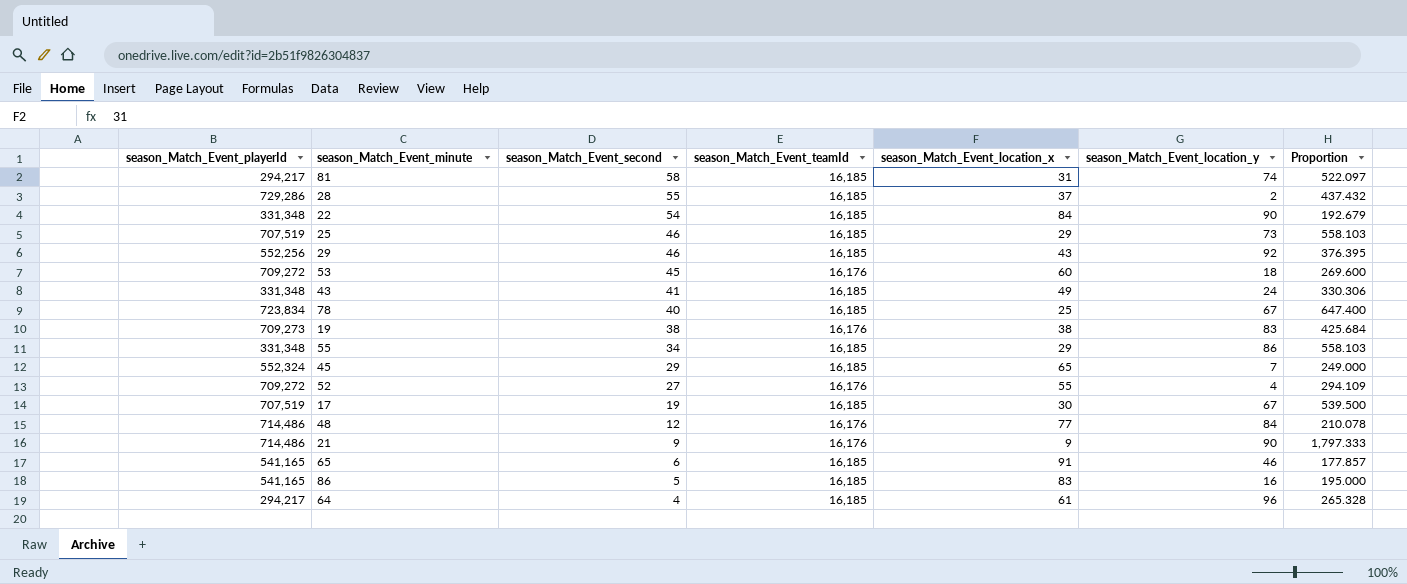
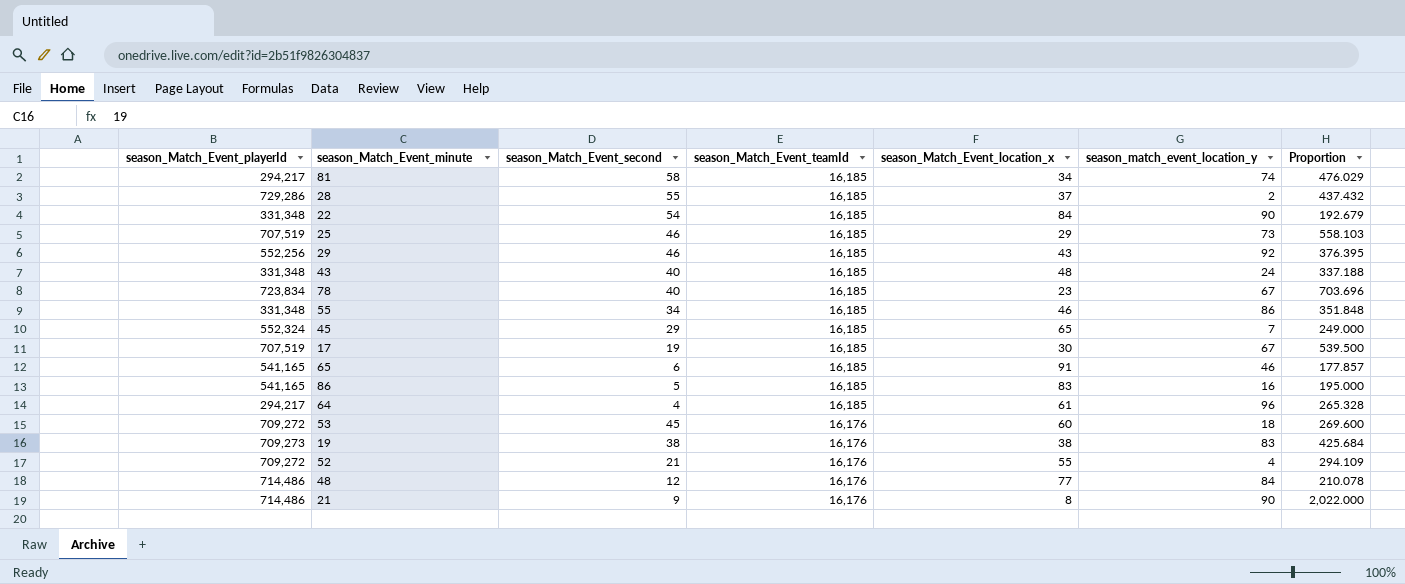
row order: season_Match_Event_second descending -> season_Match_Event_teamId descending
column name: season_Match_Event_location_y -> season_match_event_location_y
81 | season_Match_Event_location_x: 31 -> 34
81 | Proportion: 522.097 -> 476.029
43 | season_Match_Event_second: 41 -> 40
43 | season_Match_Event_location_x: 49 -> 48
43 | Proportion: 330.306 -> 337.188
78 | season_Match_Event_location_x: 25 -> 23
78 | Proportion: 647.400 -> 703.696
55 | season_Match_Event_location_x: 29 -> 46
55 | Proportion: 558.103 -> 351.848
52 | season_Match_Event_second: 27 -> 21
21 | season_Match_Event_location_x: 9 -> 8
21 | Proportion: 1,797.333 -> 2,022.000

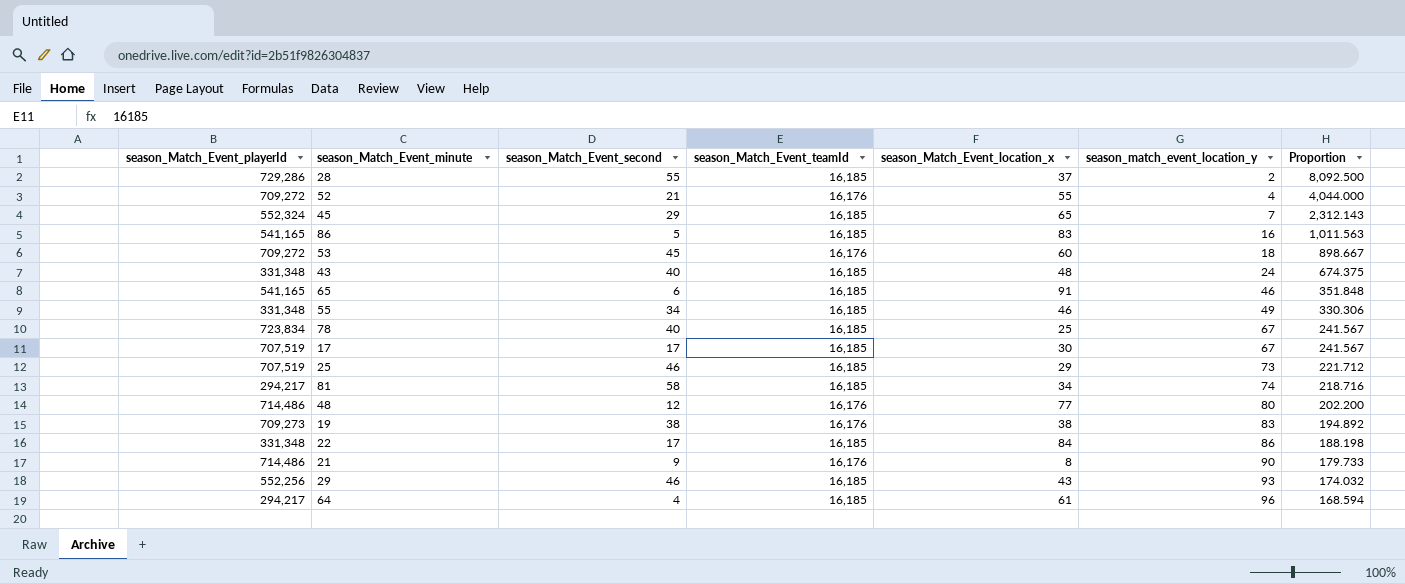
row order: season_Match_Event_teamId descending -> season_match_event_location_y ascending
column Proportion | formula: [season_Match_Event_teamId] / [season_Match_Event_location_x] -> [season_Match_Event_teamId] / [season_match_event_location_y]
55 | season_match_event_location_y: 86 -> 49
78 | season_Match_Event_location_x: 23 -> 25
17 | season_Match_Event_second: 19 -> 17
48 | season_match_event_location_y: 84 -> 80
22 | season_Match_Event_second: 54 -> 17
22 | season_match_event_location_y: 90 -> 86
29 | season_match_event_location_y: 92 -> 93

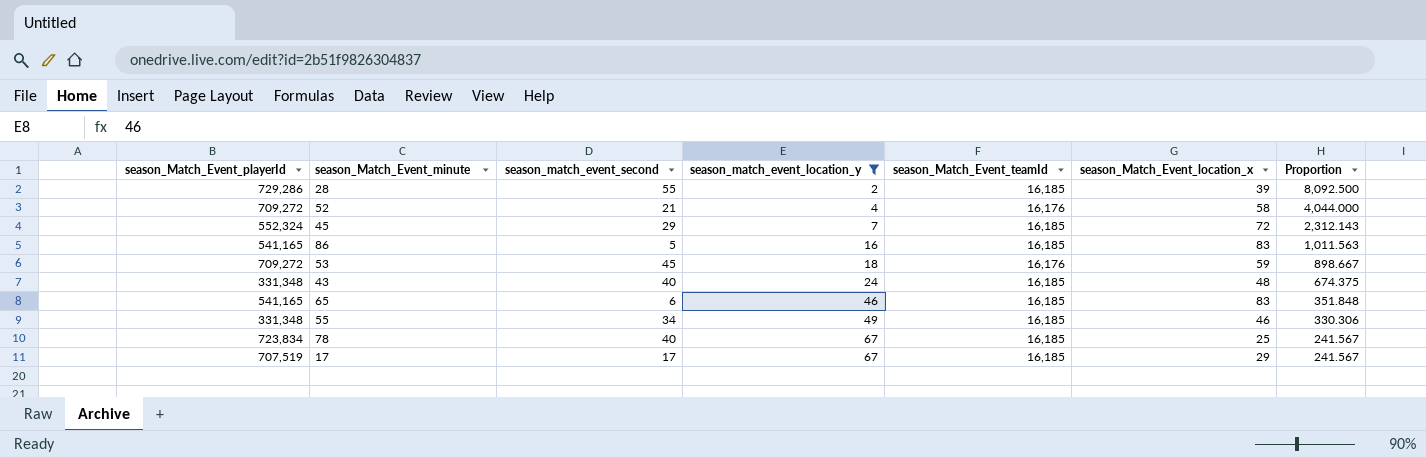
filter: none -> season_match_event_location_y <= 67
column name: season_Match_Event_second -> season_match_event_second
column season_match_event_location_y | position: 6 -> 4
28 | season_Match_Event_location_x: 37 -> 39
52 | season_Match_Event_location_x: 55 -> 58
45 | season_Match_Event_location_x: 65 -> 72
53 | season_Match_Event_location_x: 60 -> 59
65 | season_Match_Event_location_x: 91 -> 83
17 | season_Match_Event_location_x: 30 -> 29

